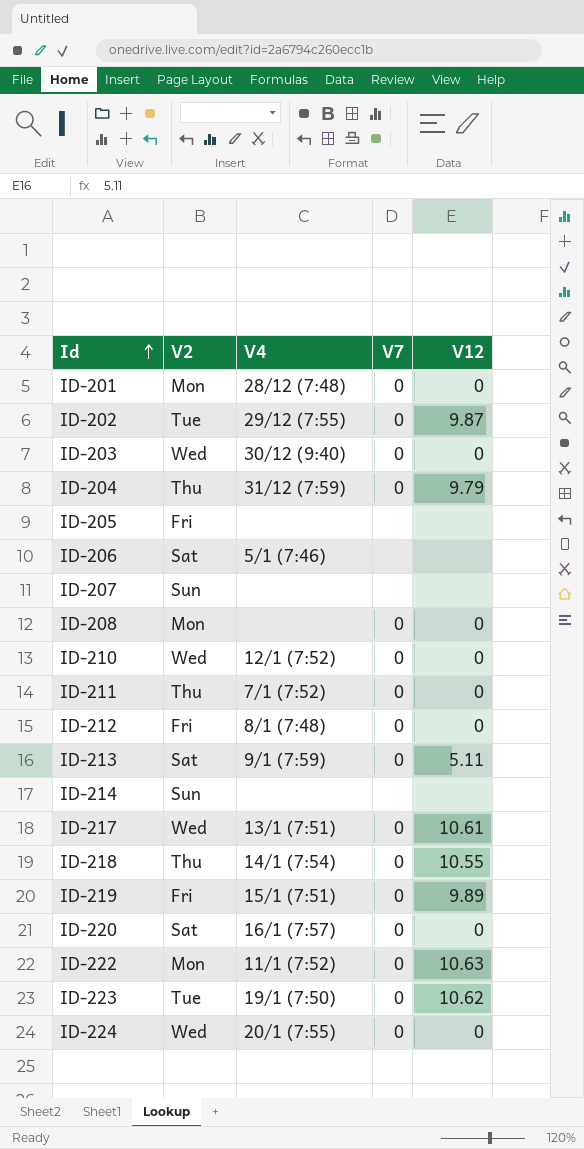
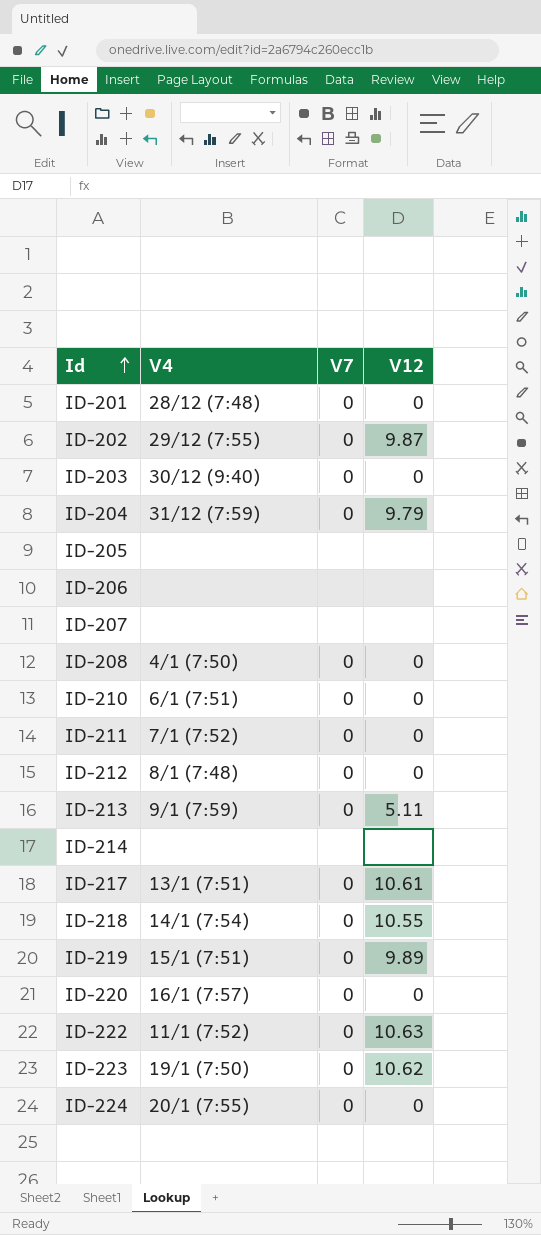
column V2 | position: 2 -> none
ID-206 | V4: 5/1 (7:46) -> none
ID-208 | V4: none -> 4/1 (7:50)
ID-210 | V4: 12/1 (7:52) -> 6/1 (7:51)

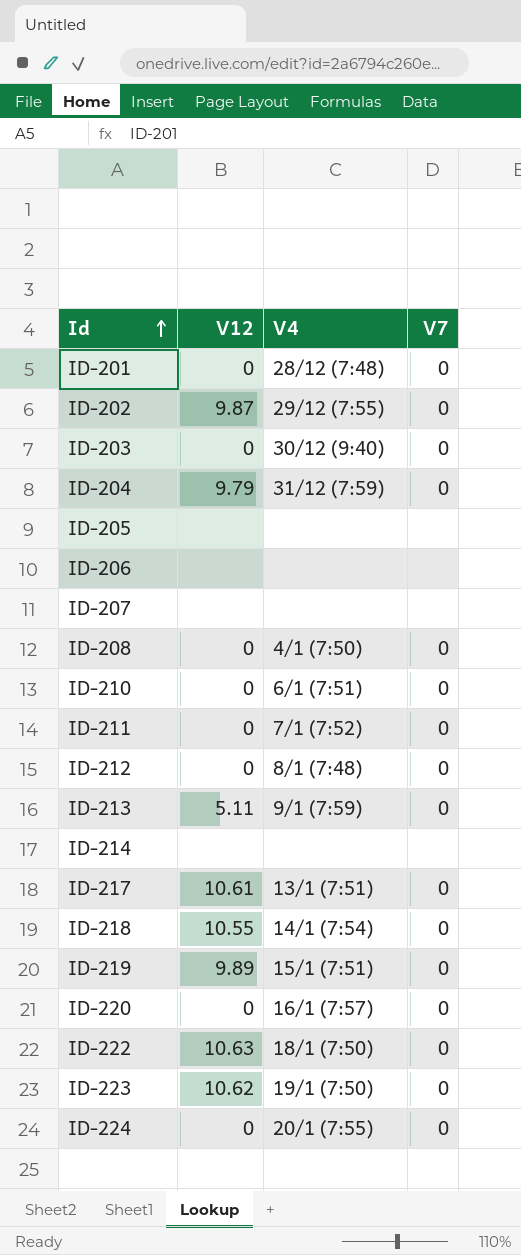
column V12 | position: 4 -> 2
ID-222 | V4: 11/1 (7:52) -> 18/1 (7:50)

